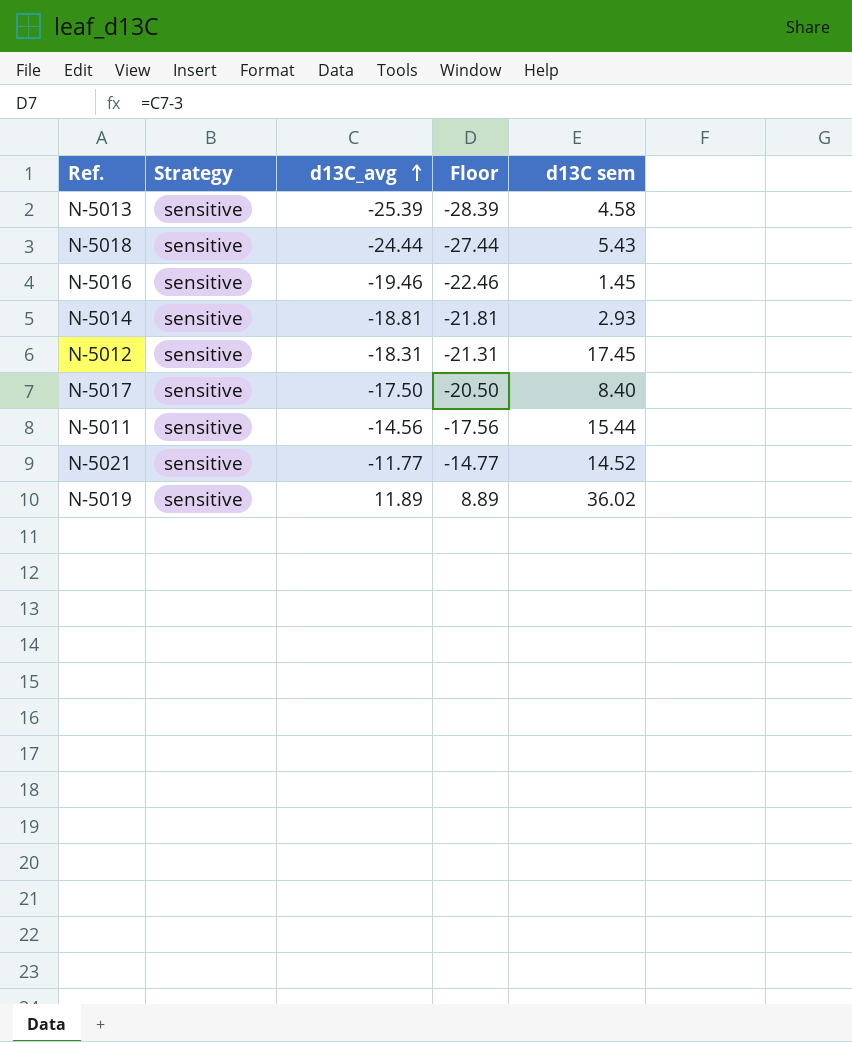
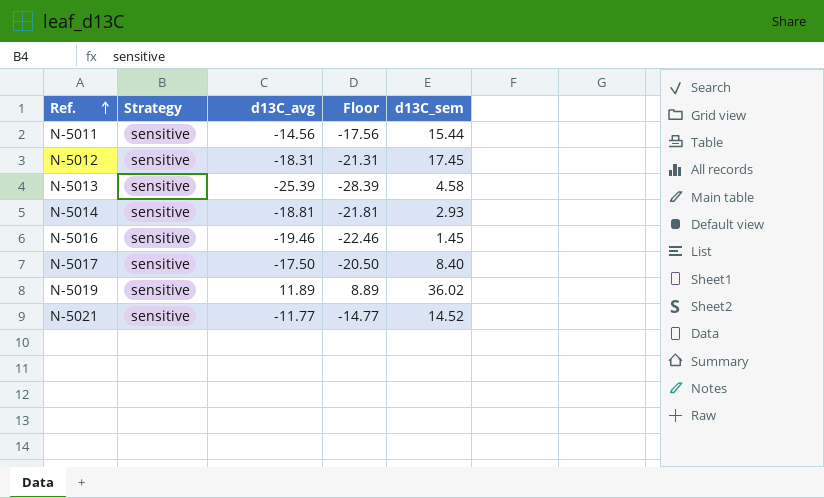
row order: d13C_avg ascending -> Ref. ascending
column name: d13C sem -> d13C_sem
row N-5018: sensitive | -24.44 | -27.44 | 5.43 -> none

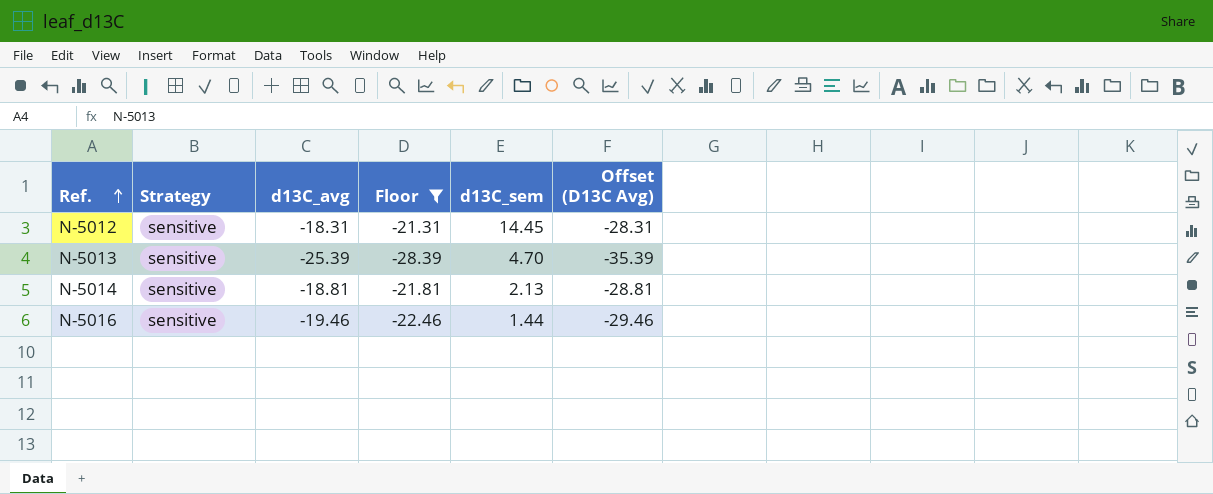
filter: none -> Floor <= -21.31
column Offset (D13C Avg) | formula: none -> [d13C_avg] - 10
N-5012 | d13C_sem: 17.45 -> 14.45
N-5013 | d13C_sem: 4.58 -> 4.70
N-5014 | d13C_sem: 2.93 -> 2.13
N-5016 | d13C_sem: 1.45 -> 1.44

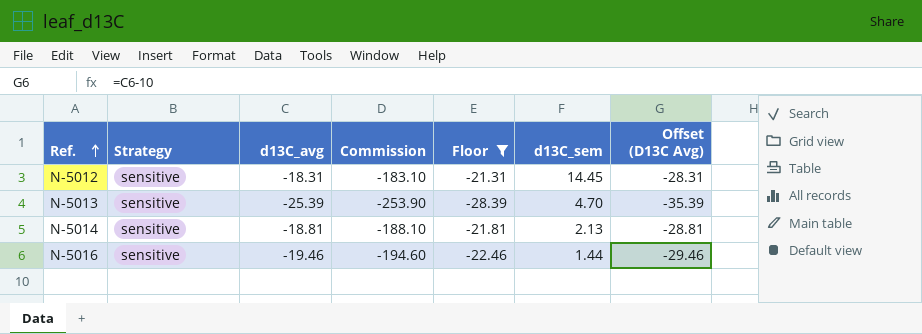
column Commission | formula: none -> [d13C_avg] * 10

